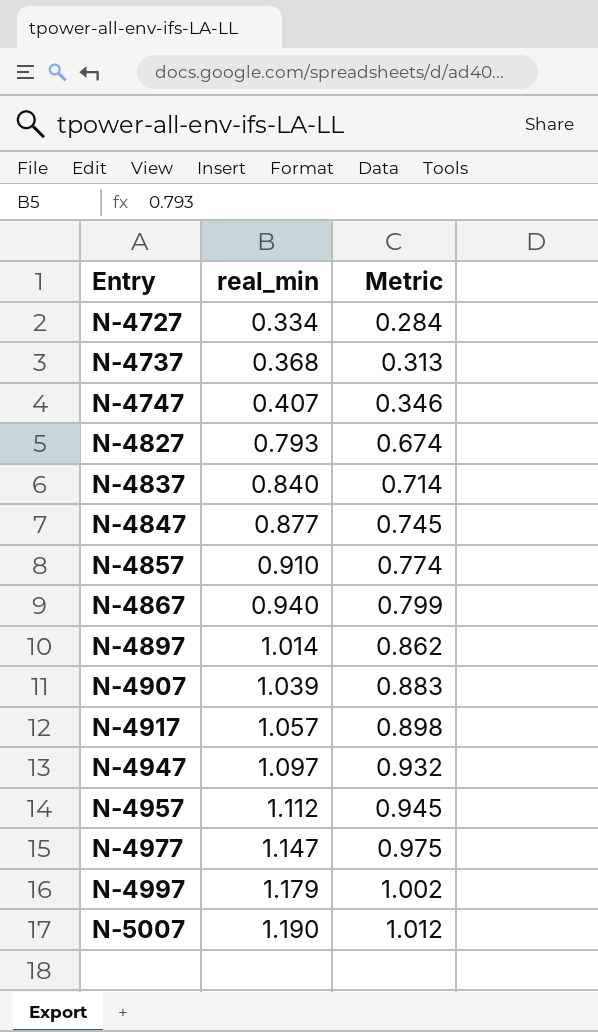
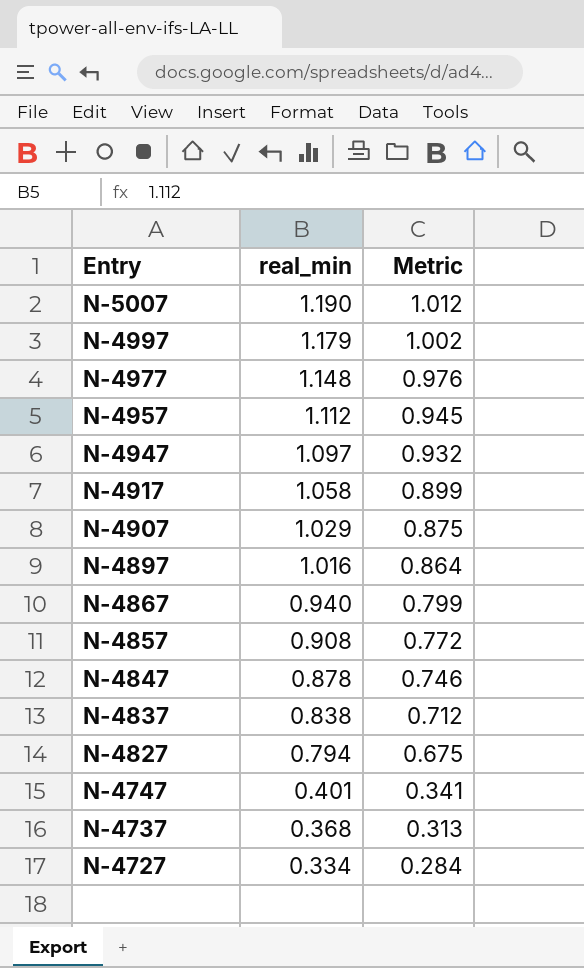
row order: Entry ascending -> Entry descending
N-4977 | real_min: 1.147 -> 1.148
N-4977 | Metric: 0.975 -> 0.976
N-4917 | real_min: 1.057 -> 1.058
N-4917 | Metric: 0.898 -> 0.899
N-4907 | real_min: 1.039 -> 1.029
N-4907 | Metric: 0.883 -> 0.875
N-4897 | real_min: 1.014 -> 1.016
N-4897 | Metric: 0.862 -> 0.864
N-4857 | real_min: 0.910 -> 0.908
N-4857 | Metric: 0.774 -> 0.772
N-4847 | real_min: 0.877 -> 0.878
N-4847 | Metric: 0.745 -> 0.746
N-4837 | real_min: 0.840 -> 0.838
N-4837 | Metric: 0.714 -> 0.712
N-4827 | real_min: 0.793 -> 0.794
N-4827 | Metric: 0.674 -> 0.675
N-4747 | real_min: 0.407 -> 0.401
N-4747 | Metric: 0.346 -> 0.341

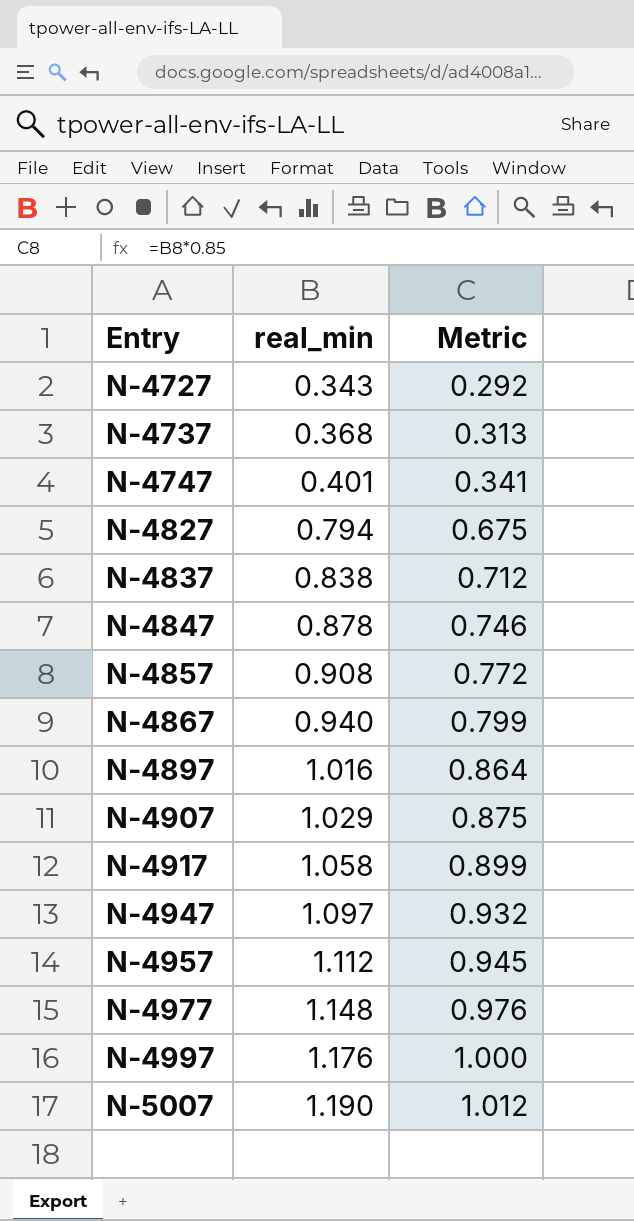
row order: Entry descending -> Entry ascending
N-4727 | real_min: 0.334 -> 0.343
N-4727 | Metric: 0.284 -> 0.292
N-4997 | real_min: 1.179 -> 1.176
N-4997 | Metric: 1.002 -> 1.000

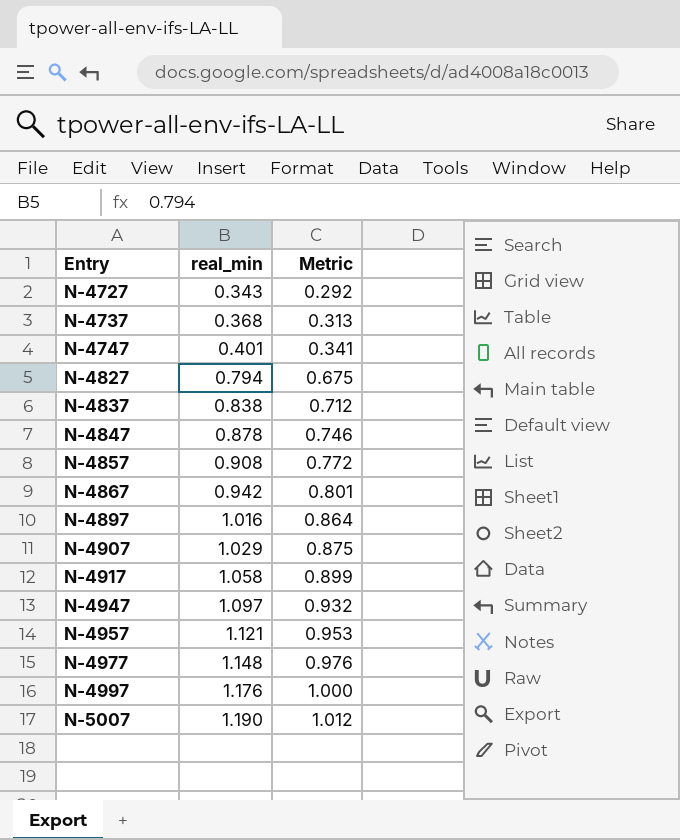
N-4867 | real_min: 0.940 -> 0.942
N-4867 | Metric: 0.799 -> 0.801
N-4957 | real_min: 1.112 -> 1.121
N-4957 | Metric: 0.945 -> 0.953

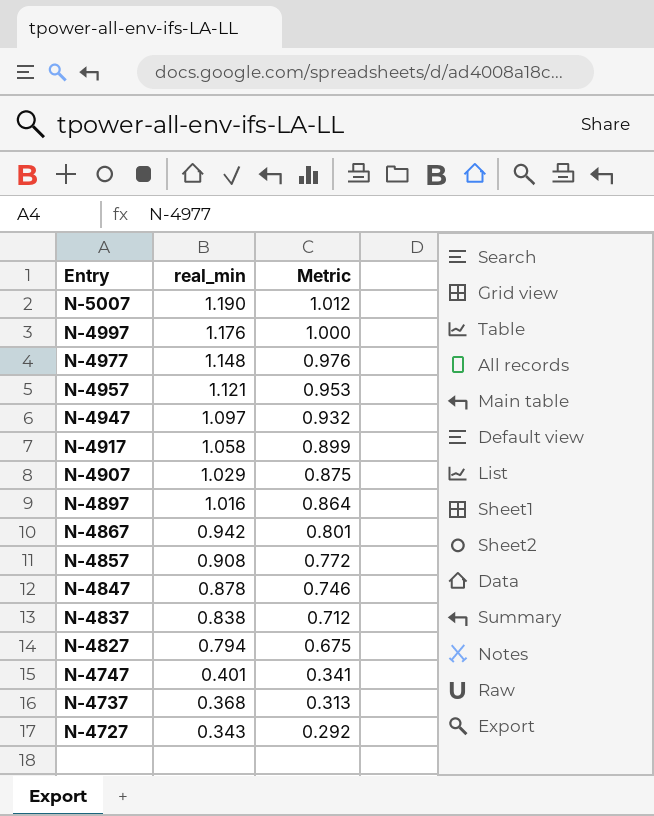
row order: Entry ascending -> Entry descending

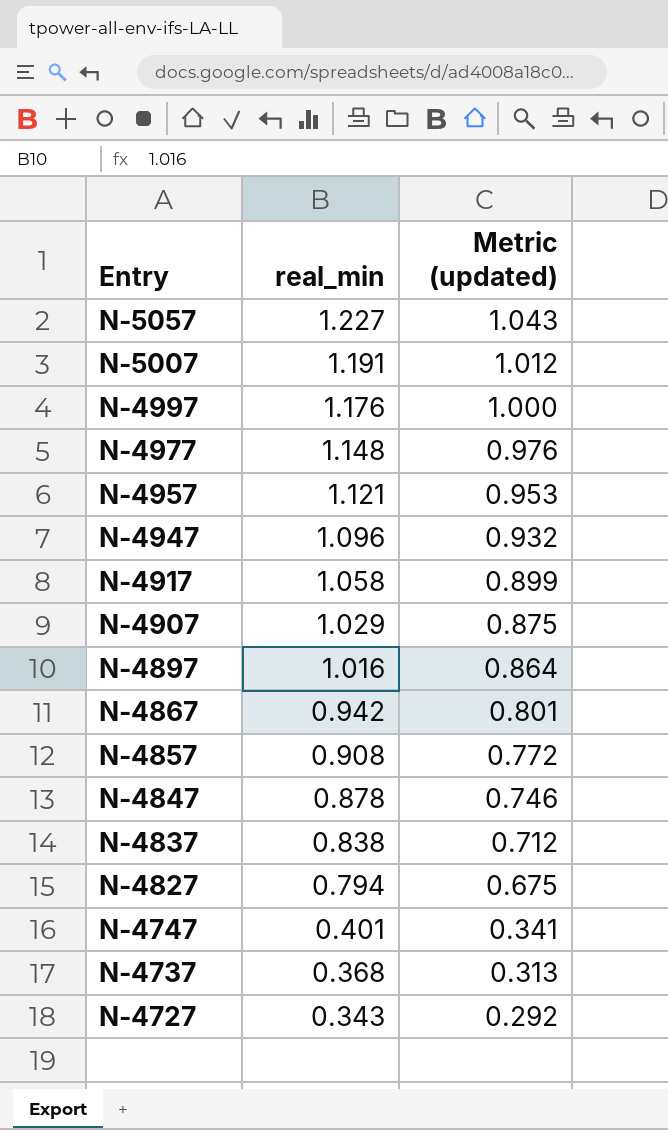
column name: Metric -> Metric (updated)
row N-5057: none -> 1.227 | 1.043
N-5007 | real_min: 1.190 -> 1.191
N-4947 | real_min: 1.097 -> 1.096

